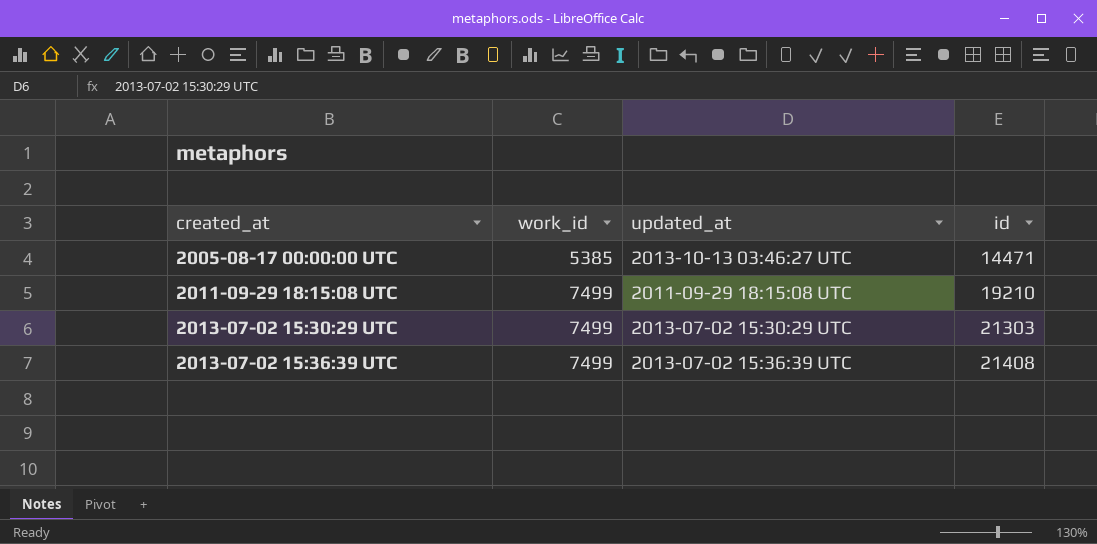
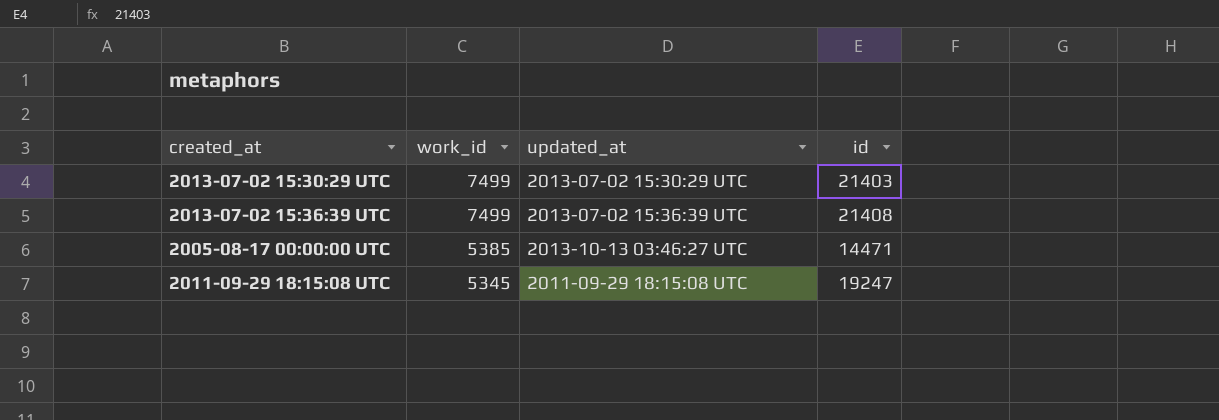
row order: created_at ascending -> work_id descending
2013-07-02 15:30:29 UTC | id: 21303 -> 21403
2011-09-29 18:15:08 UTC | work_id: 7499 -> 5345
2011-09-29 18:15:08 UTC | id: 19210 -> 19247

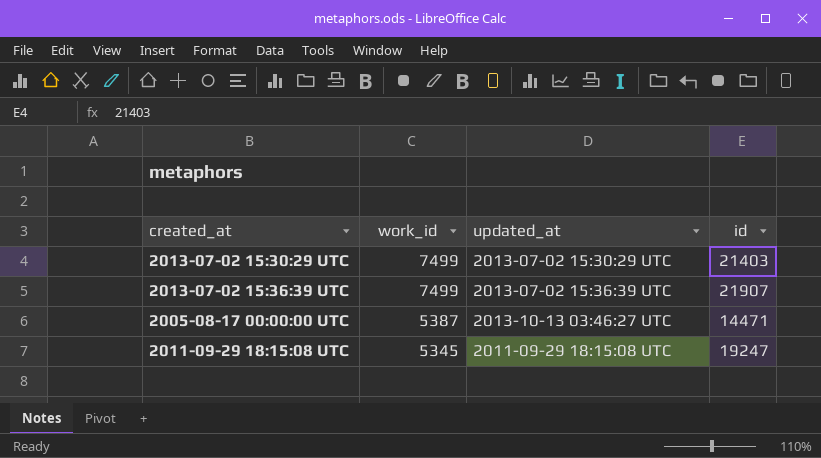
2013-07-02 15:36:39 UTC | id: 21408 -> 21907
2005-08-17 00:00:00 UTC | work_id: 5385 -> 5387

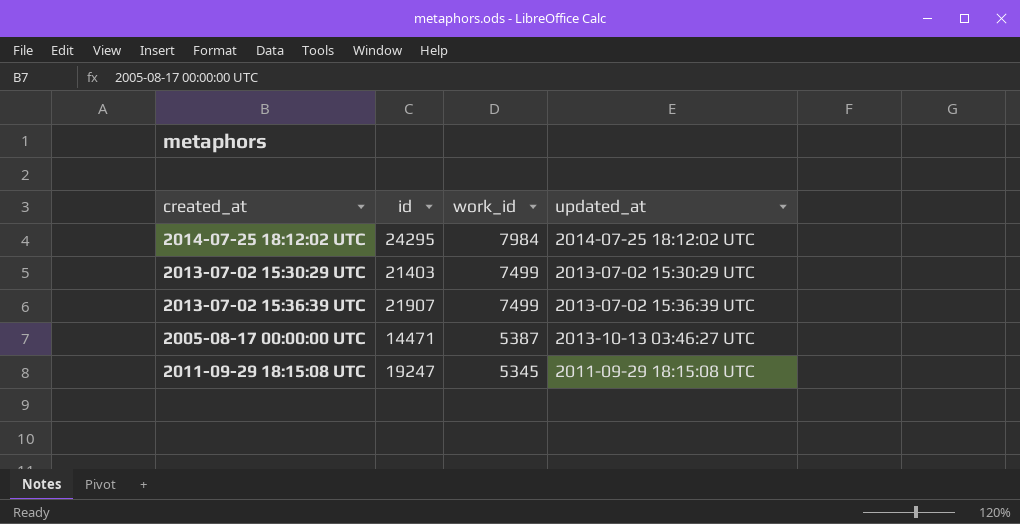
column id | position: 4 -> 2
row 2014-07-25 18:12:02 UTC: none -> 24295 | 7984 | 2014-07-25 18:12:02 UTC

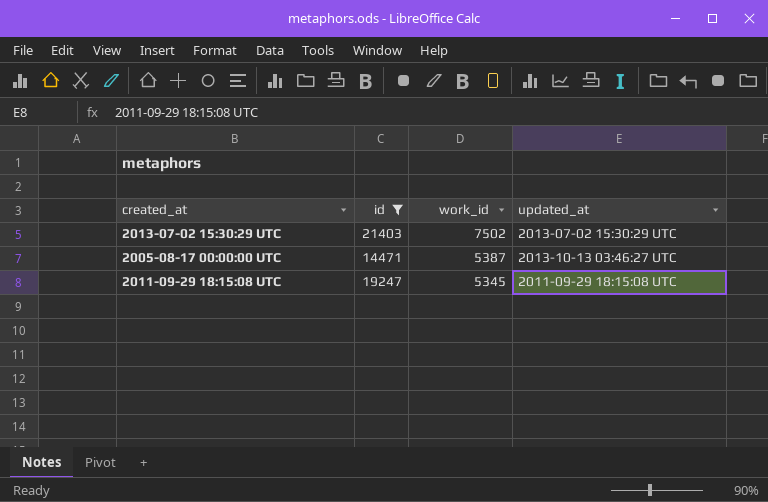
filter: none -> id <= 21403
2013-07-02 15:30:29 UTC | work_id: 7499 -> 7502

